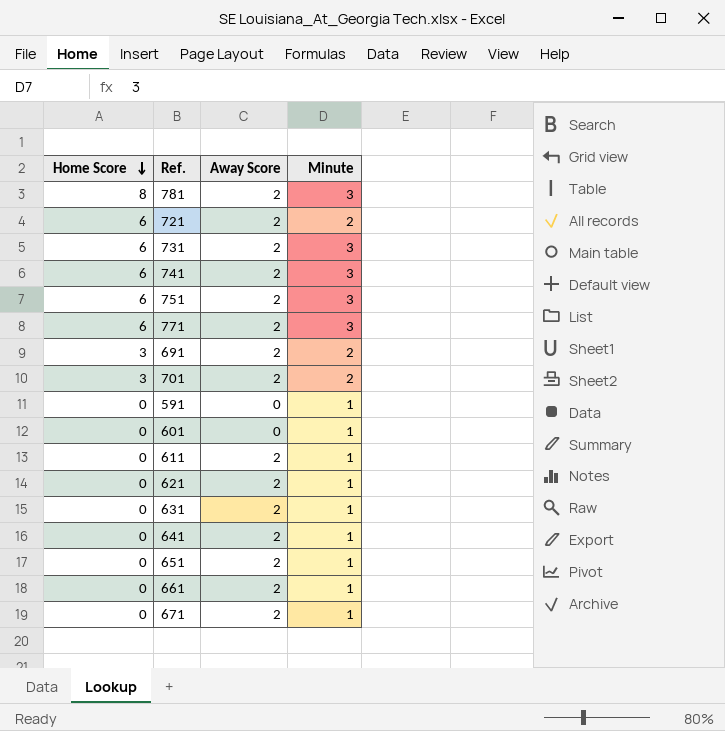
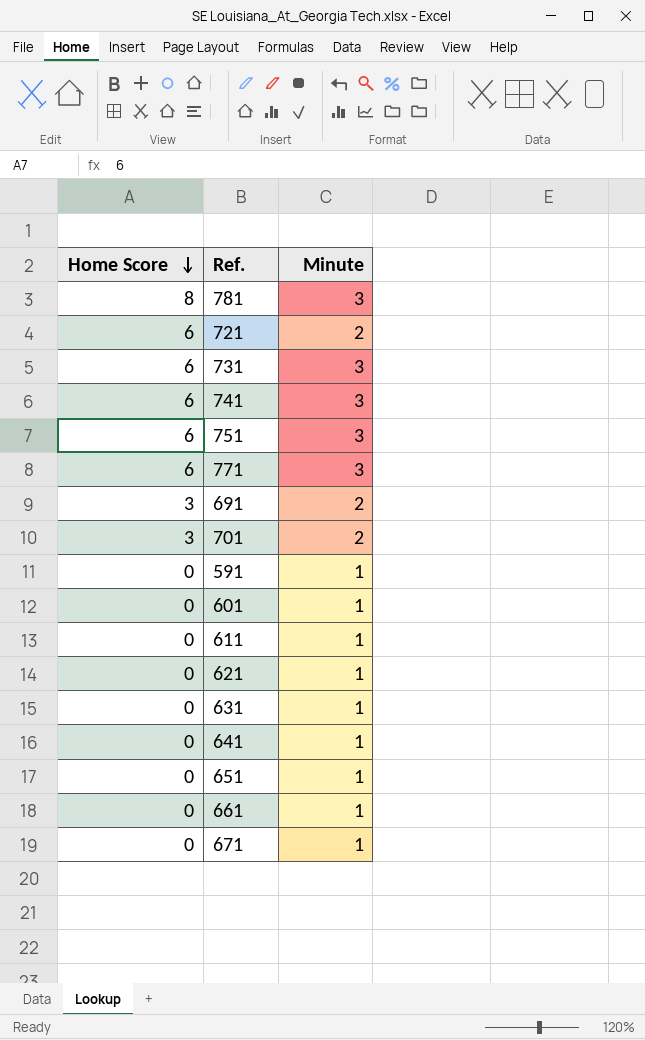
column Away Score | position: 3 -> none

